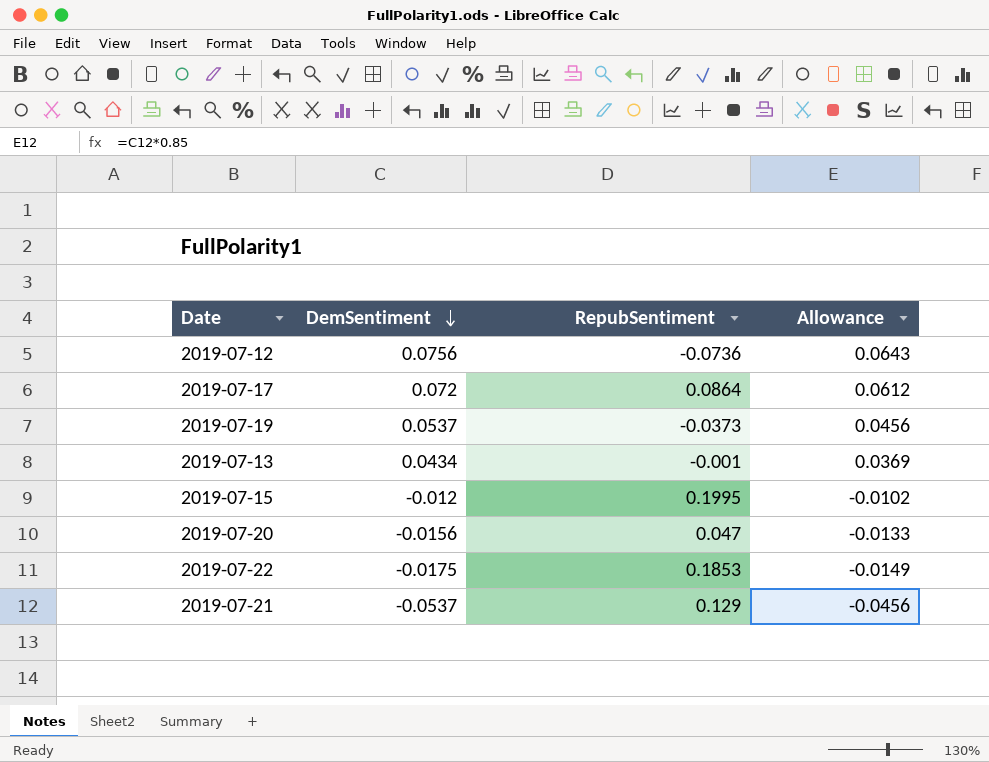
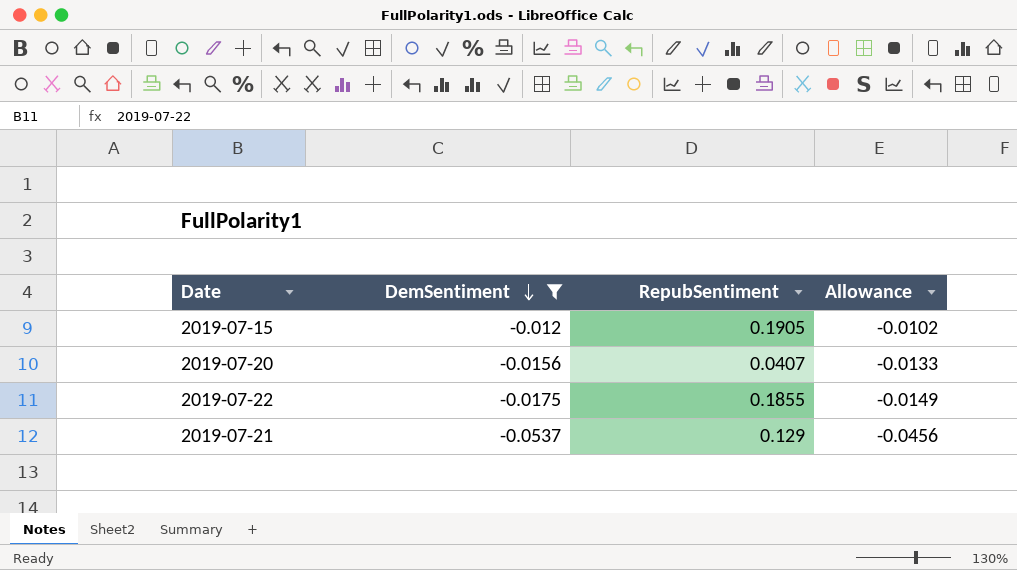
filter: none -> DemSentiment <= -0.012
2019-07-15 | RepubSentiment: 0.1995 -> 0.1905
2019-07-20 | RepubSentiment: 0.047 -> 0.0407
2019-07-22 | RepubSentiment: 0.1853 -> 0.1855

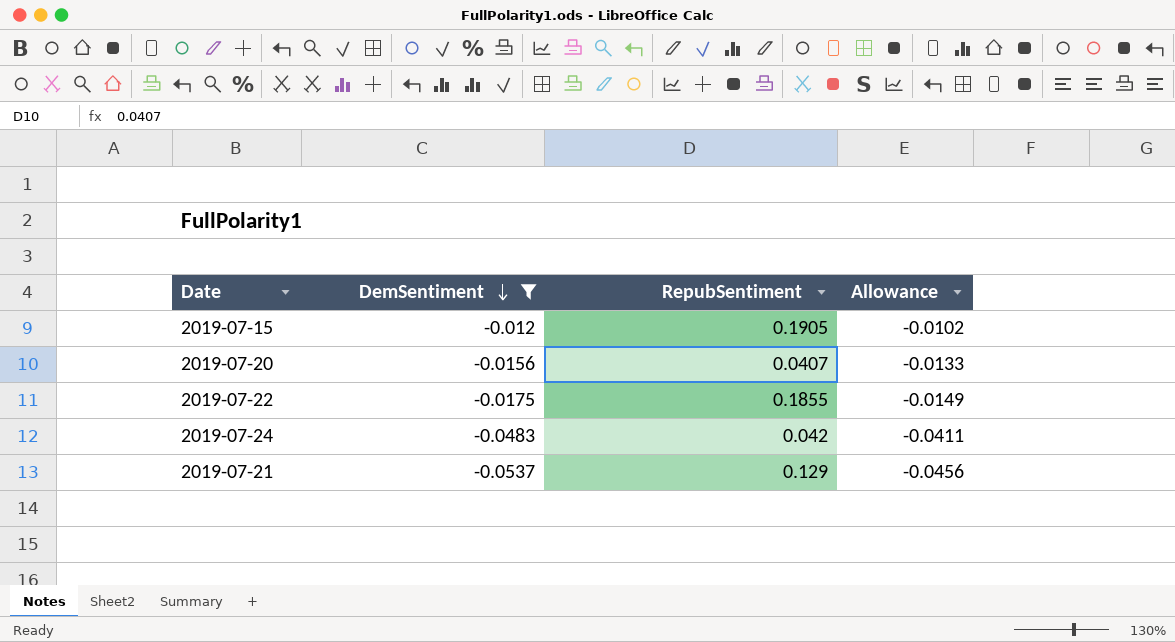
row 2019-07-24: none -> -0.0483 | 0.042 | -0.0411

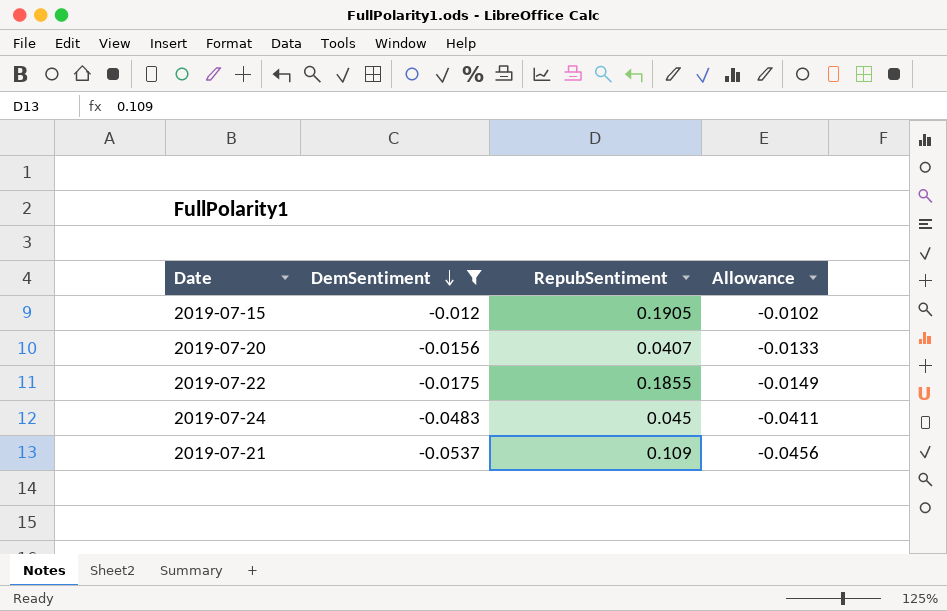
2019-07-24 | RepubSentiment: 0.042 -> 0.045
2019-07-21 | RepubSentiment: 0.129 -> 0.109

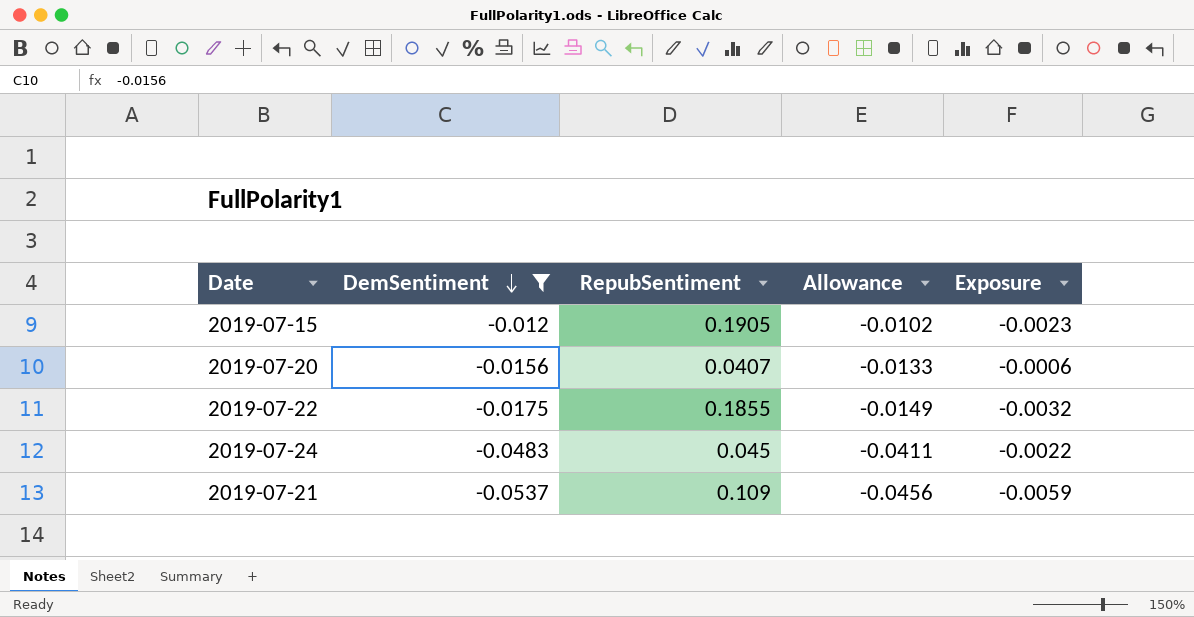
column Exposure | formula: none -> [DemSentiment] * [RepubSentiment]

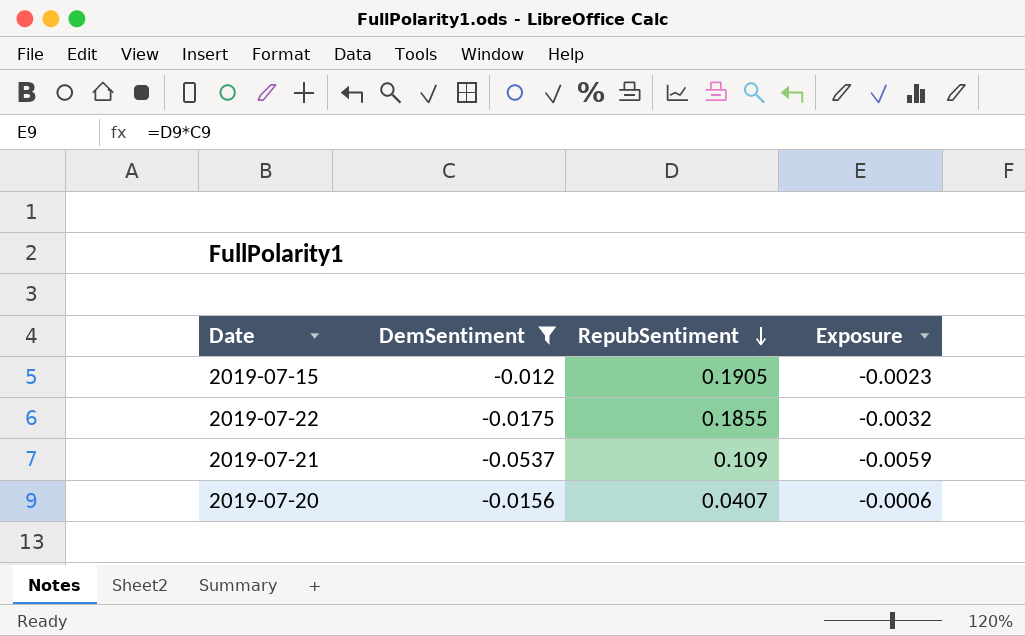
row order: DemSentiment descending -> RepubSentiment descending
column Allowance | formula: [DemSentiment] * 0.85 -> none
row 2019-07-24: -0.0483 | 0.045 | -0.0411 | -0.0022 -> none

